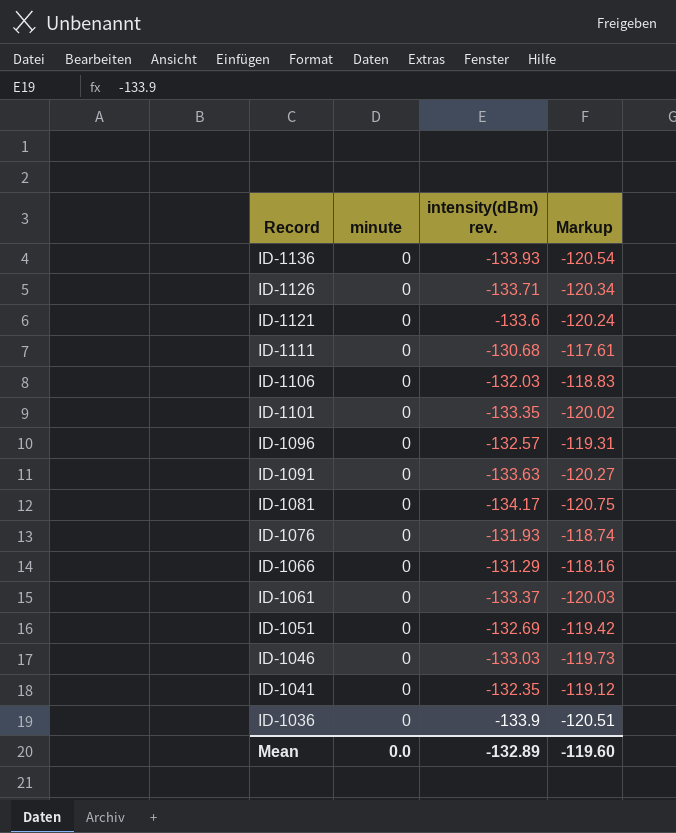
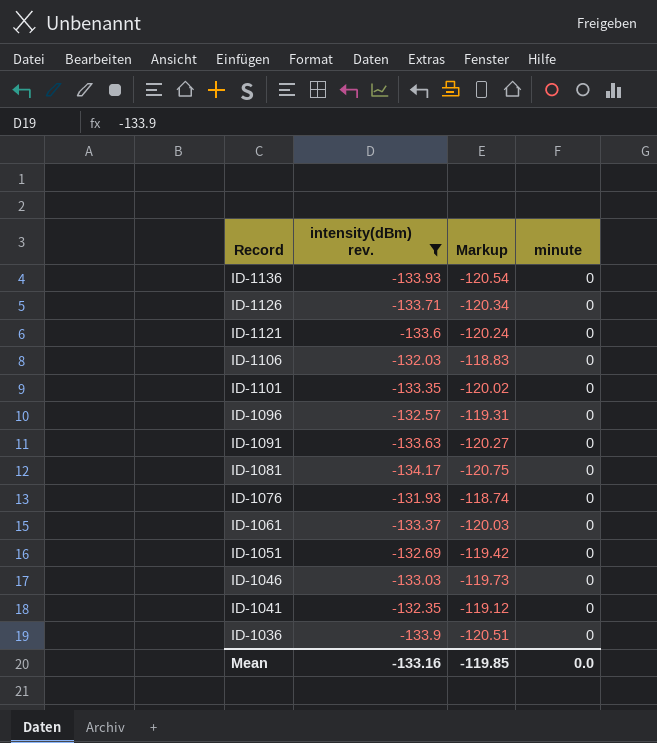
filter: none -> intensity(dBm) rev. <= -131.93
column minute | position: 2 -> 4
Mean | intensity(dBm) rev.: -132.89 -> -133.16
Mean | Markup: -119.60 -> -119.85

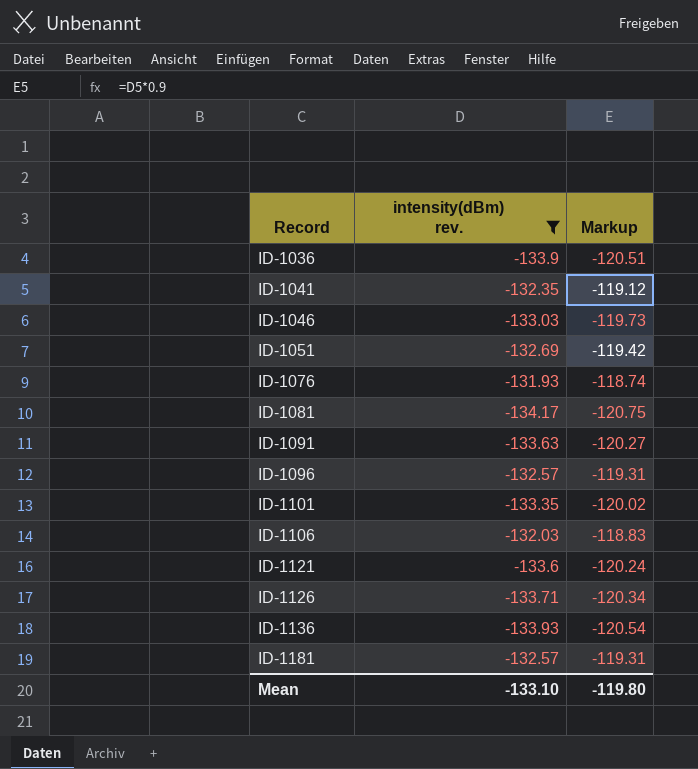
row order: Record descending -> Record ascending
column minute | position: 4 -> none
row ID-1061: -133.37 | -120.03 | 0 -> none
row ID-1181: none -> -132.57 | -119.31
Mean | intensity(dBm) rev.: -133.16 -> -133.10
Mean | Markup: -119.85 -> -119.80

